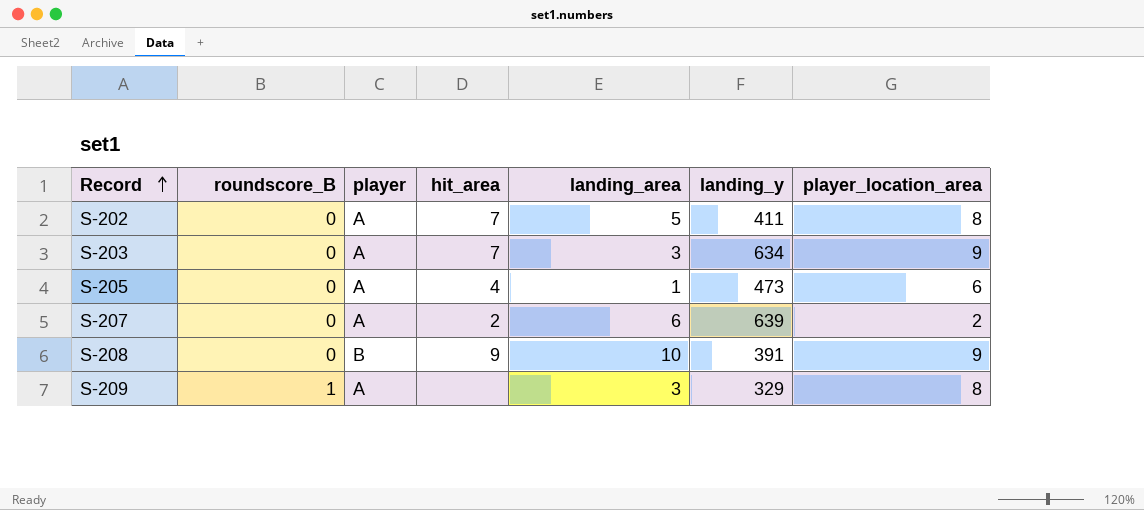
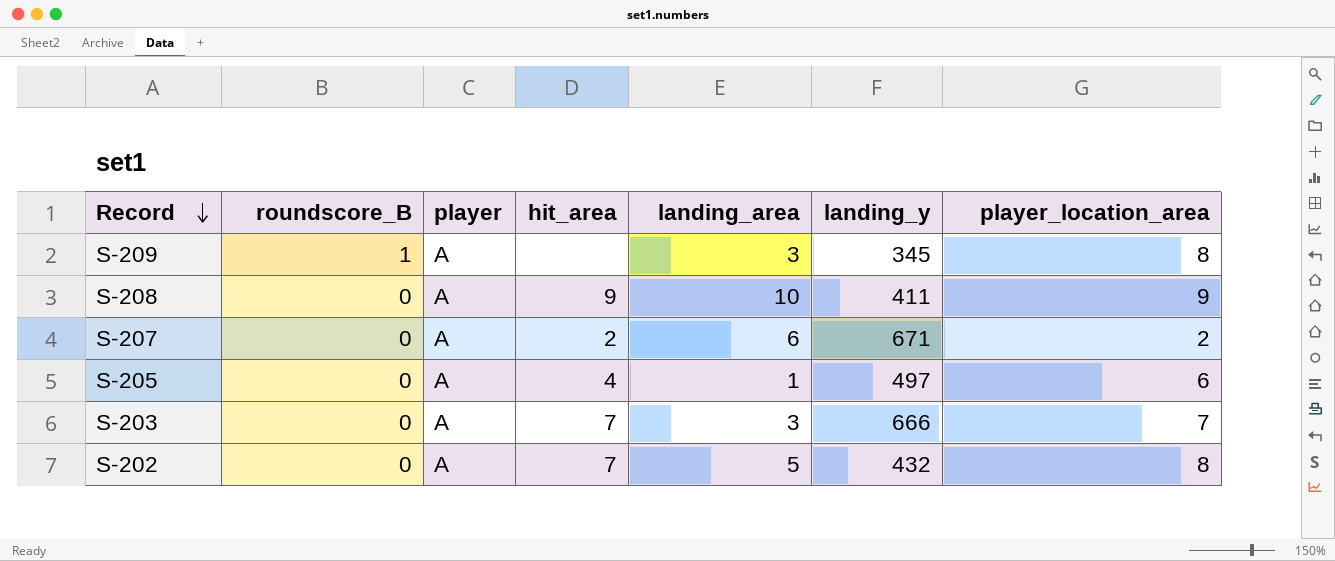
row order: Record ascending -> Record descending
S-209 | landing_y: 329 -> 345
S-208 | player: B -> A
S-208 | landing_y: 391 -> 411
S-207 | landing_y: 639 -> 671
S-205 | landing_y: 473 -> 497
S-203 | landing_y: 634 -> 666
S-203 | player_location_area: 9 -> 7
S-202 | landing_y: 411 -> 432

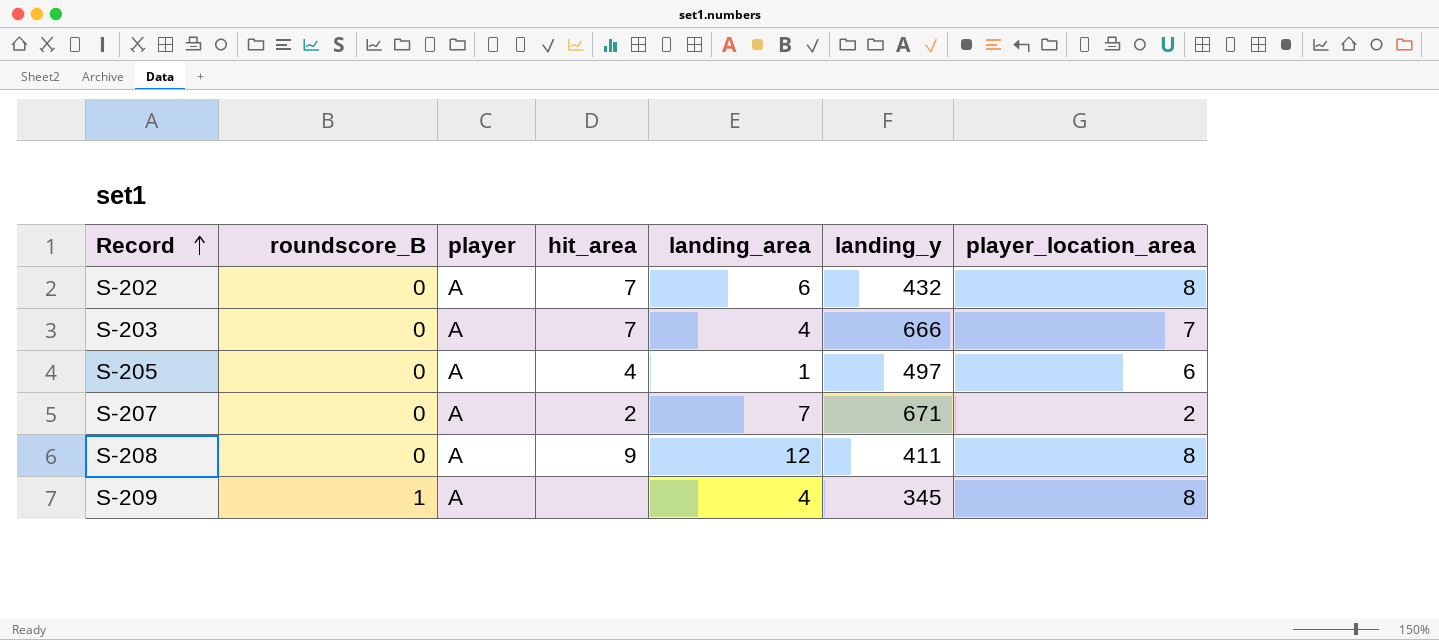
row order: Record descending -> Record ascending
S-202 | landing_area: 5 -> 6
S-203 | landing_area: 3 -> 4
S-207 | landing_area: 6 -> 7
S-208 | landing_area: 10 -> 12
S-208 | player_location_area: 9 -> 8
S-209 | landing_area: 3 -> 4

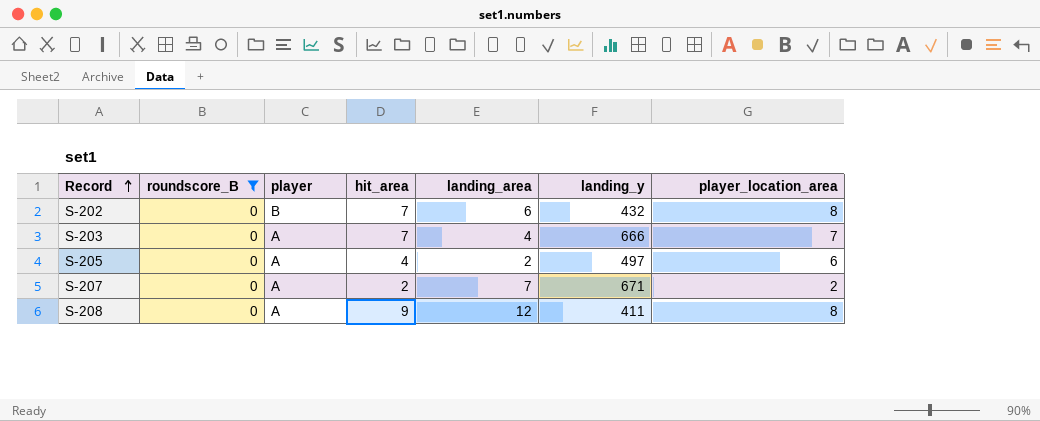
filter: none -> roundscore_B = 0
S-202 | player: A -> B
S-205 | landing_area: 1 -> 2

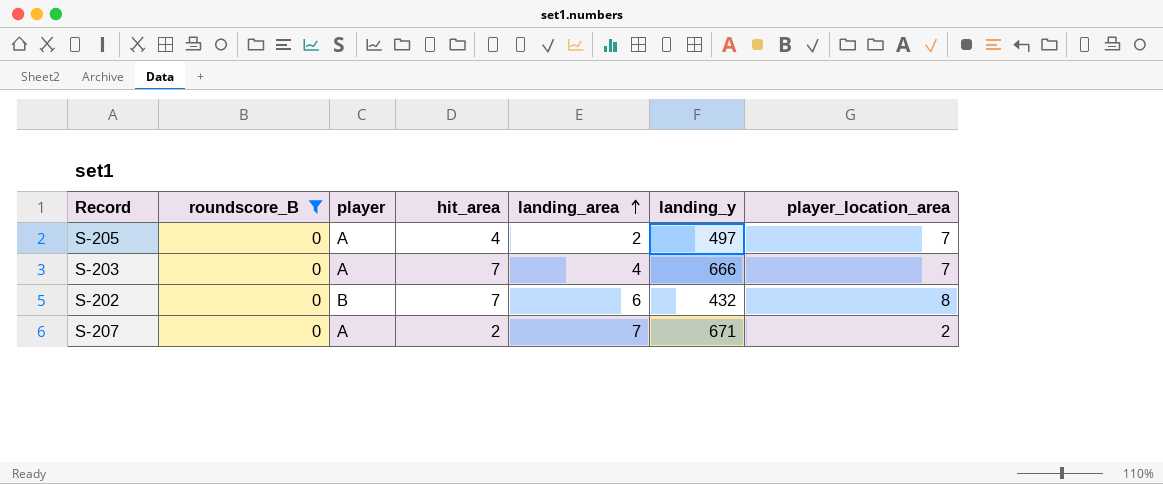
row order: Record ascending -> landing_area ascending
row S-208: 0 | A | 9 | 12 | 411 | 8 -> none
S-205 | player_location_area: 6 -> 7

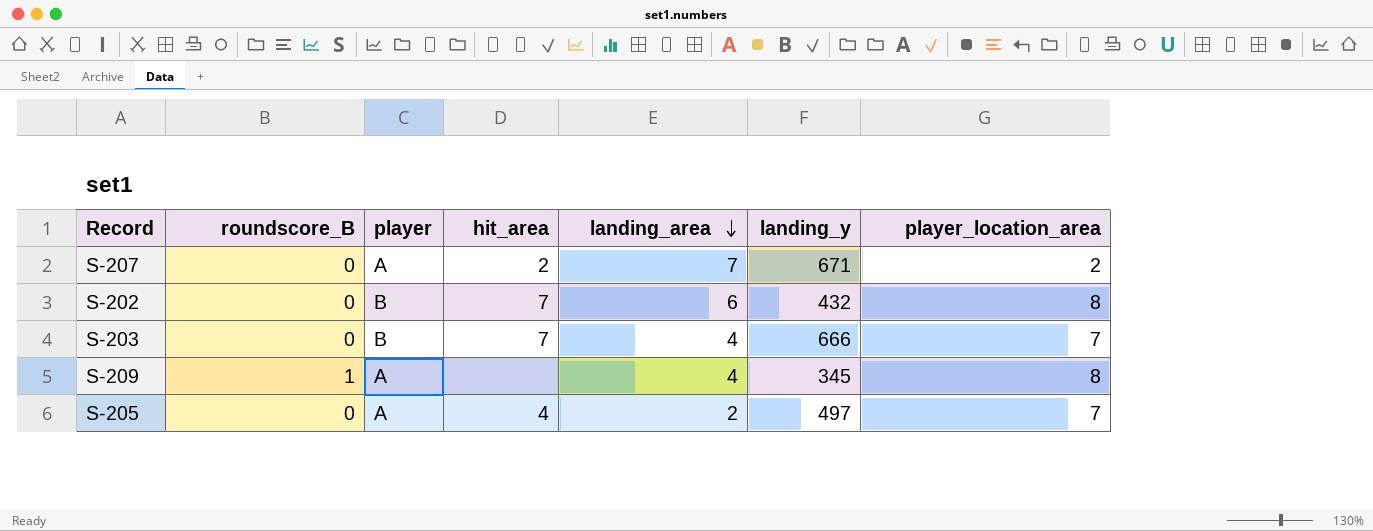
filter: roundscore_B = 0 -> none
row order: landing_area ascending -> landing_area descending
S-203 | player: A -> B

